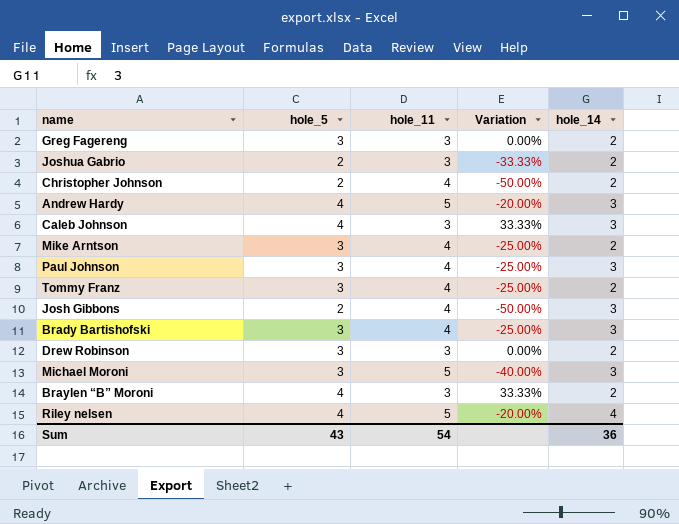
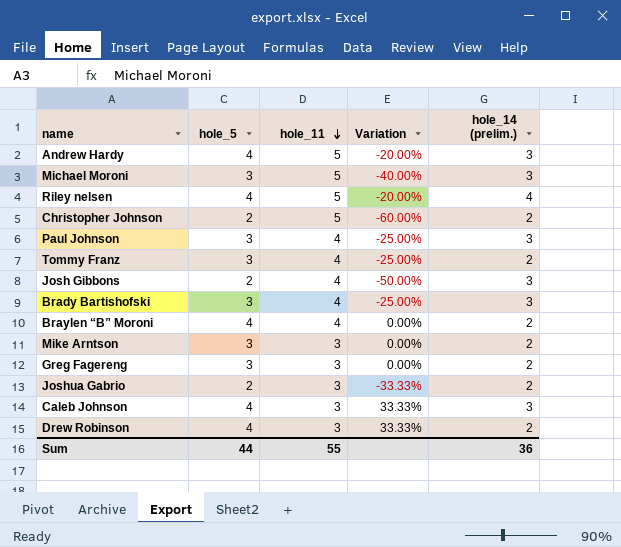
row order: none -> hole_11 descending
column name: hole_14 -> hole_14 (prelim.)
Christopher Johnson | hole_11: 4 -> 5
Christopher Johnson | Variation: -50.00% -> -60.00%
Braylen “B” Moroni | hole_11: 3 -> 4
Braylen “B” Moroni | Variation: 33.33% -> 0.00%
Mike Arntson | hole_11: 4 -> 3
Mike Arntson | Variation: -25.00% -> 0.00%
Drew Robinson | hole_5: 3 -> 4
Drew Robinson | Variation: 0.00% -> 33.33%
Sum | hole_5: 43 -> 44
Sum | hole_11: 54 -> 55

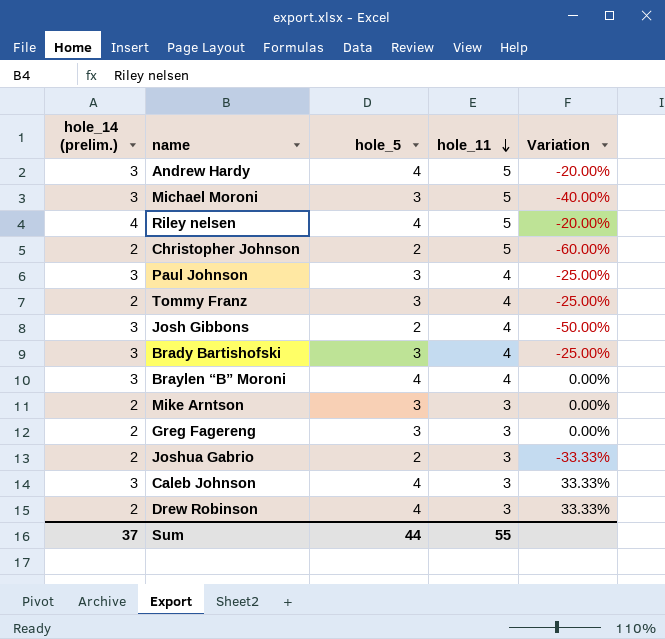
column hole_14 (prelim.) | position: 5 -> 1
Braylen “B” Moroni | hole_14 (prelim.): 2 -> 3
Sum | hole_14 (prelim.): 36 -> 37

